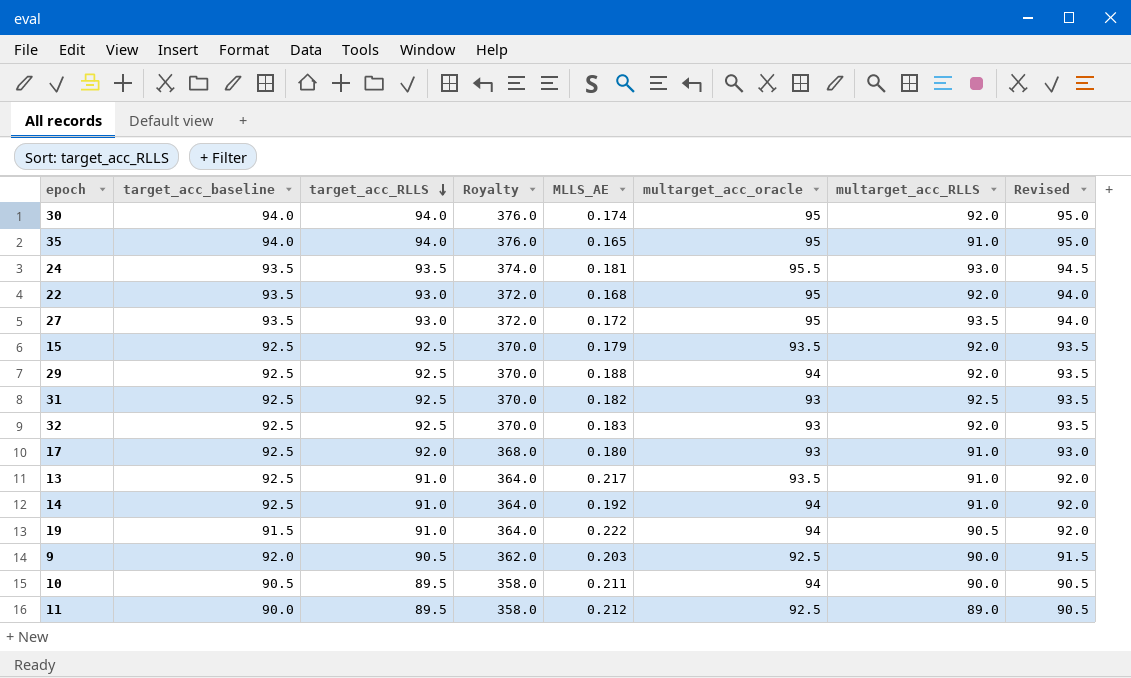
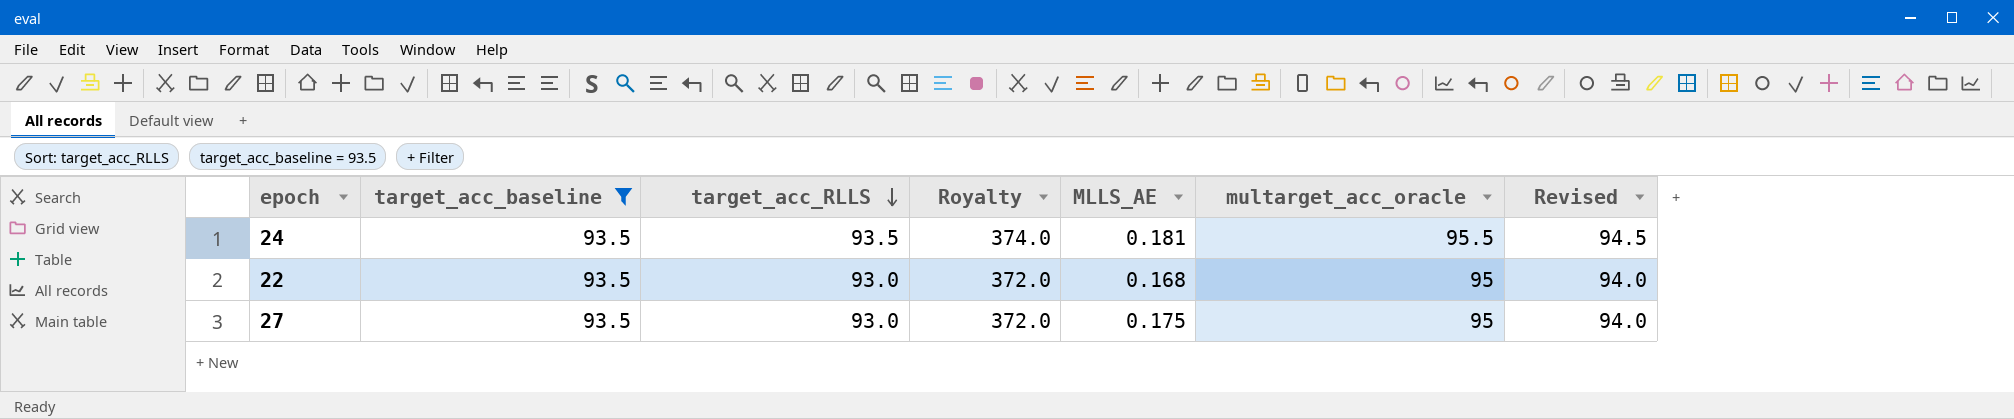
filter: none -> target_acc_baseline = 93.5
column multarget_acc_RLLS | position: 7 -> none
27 | MLLS_AE: 0.172 -> 0.175

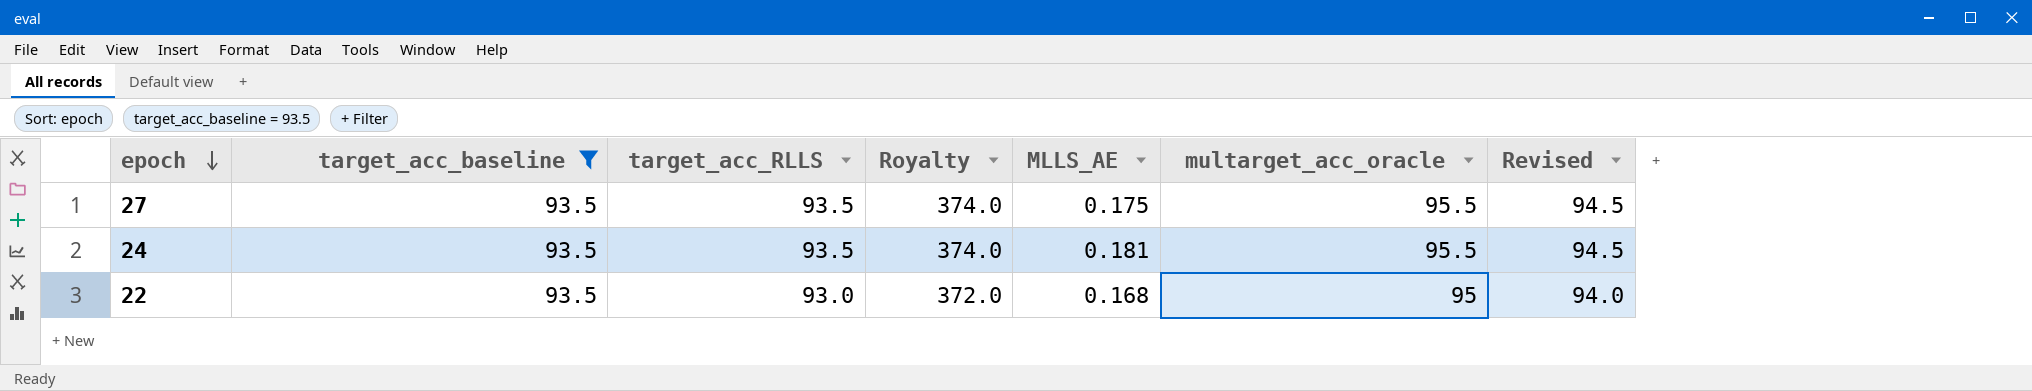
row order: target_acc_RLLS descending -> epoch descending
27 | target_acc_RLLS: 93.0 -> 93.5
27 | Royalty: 372.0 -> 374.0
27 | multarget_acc_oracle: 95 -> 95.5
27 | Revised: 94.0 -> 94.5

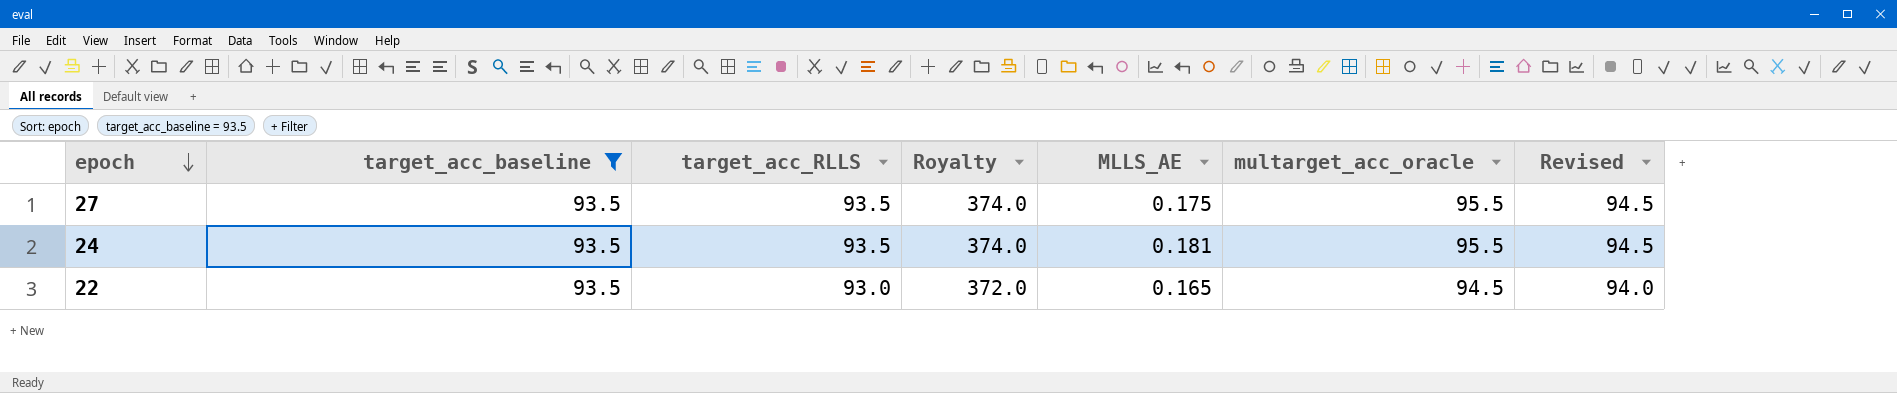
22 | MLLS_AE: 0.168 -> 0.165
22 | multarget_acc_oracle: 95 -> 94.5

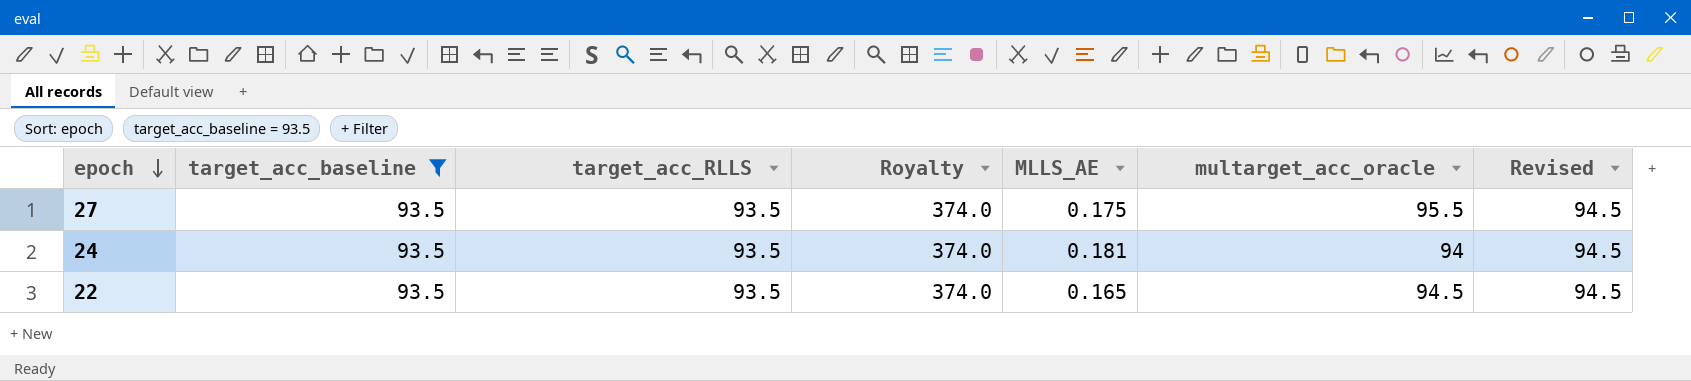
24 | multarget_acc_oracle: 95.5 -> 94
22 | target_acc_RLLS: 93.0 -> 93.5
22 | Royalty: 372.0 -> 374.0
22 | Revised: 94.0 -> 94.5

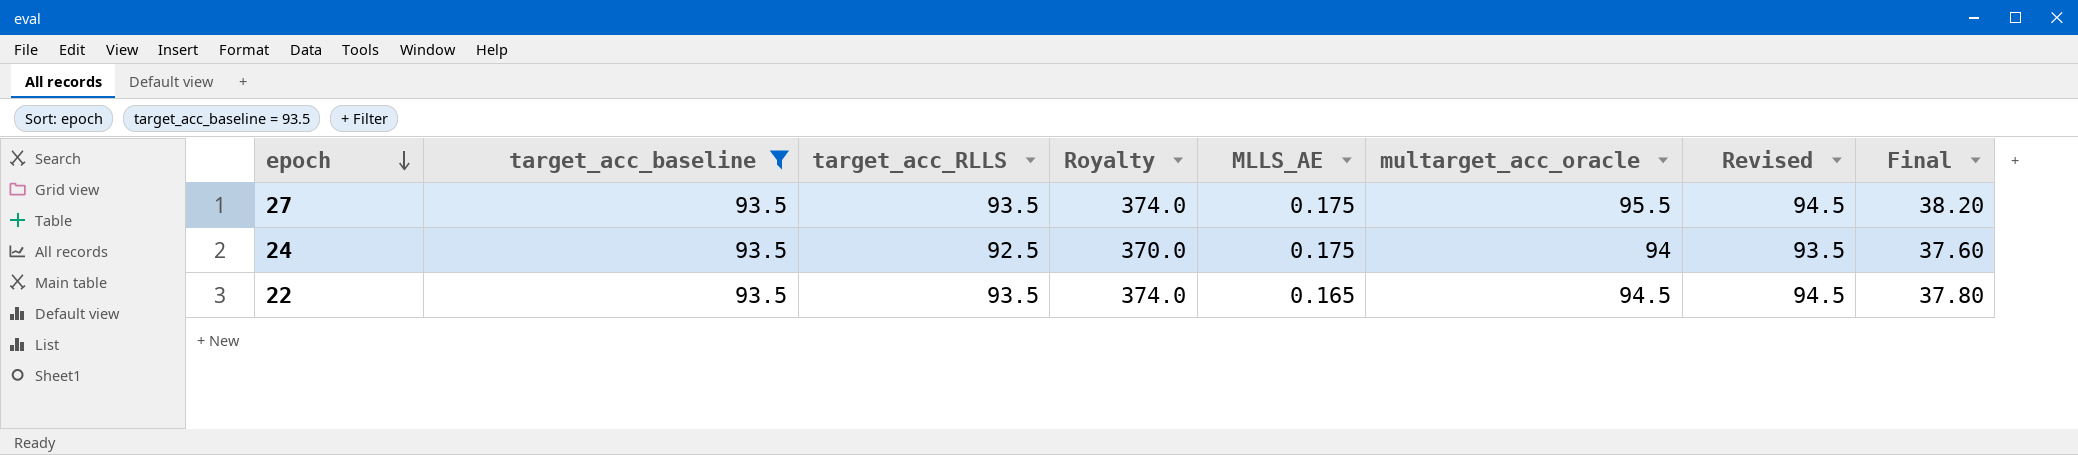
column Final | formula: none -> [multarget_acc_oracle] * 0.4
24 | target_acc_RLLS: 93.5 -> 92.5
24 | Royalty: 374.0 -> 370.0
24 | MLLS_AE: 0.181 -> 0.175
24 | Revised: 94.5 -> 93.5

